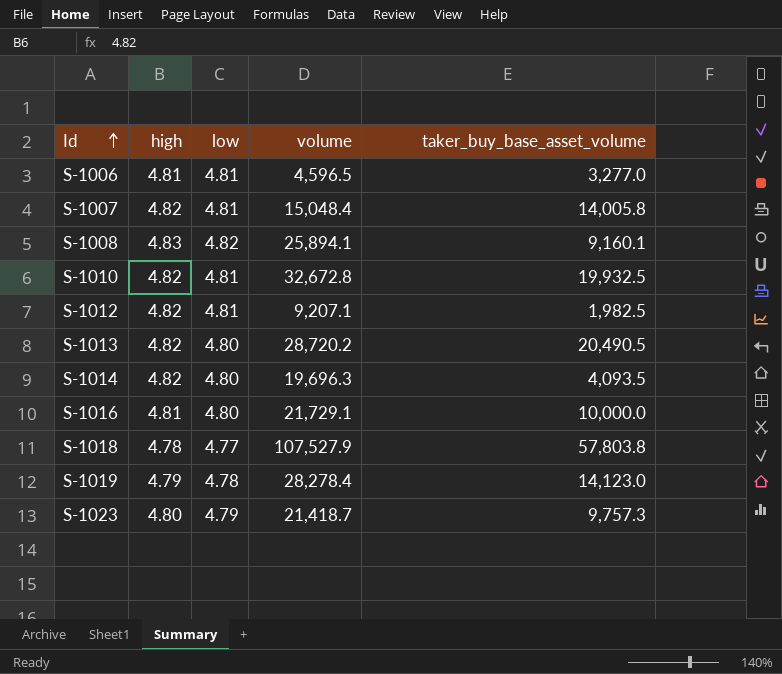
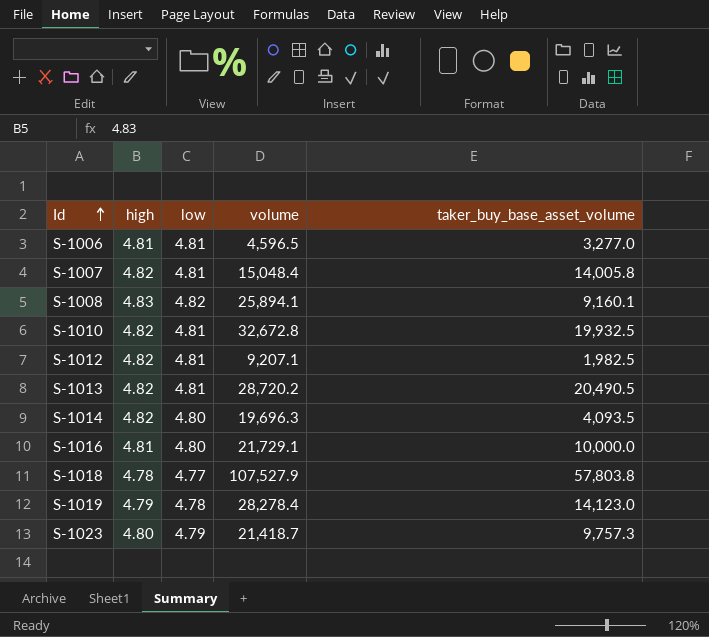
S-1013 | low: 4.80 -> 4.81

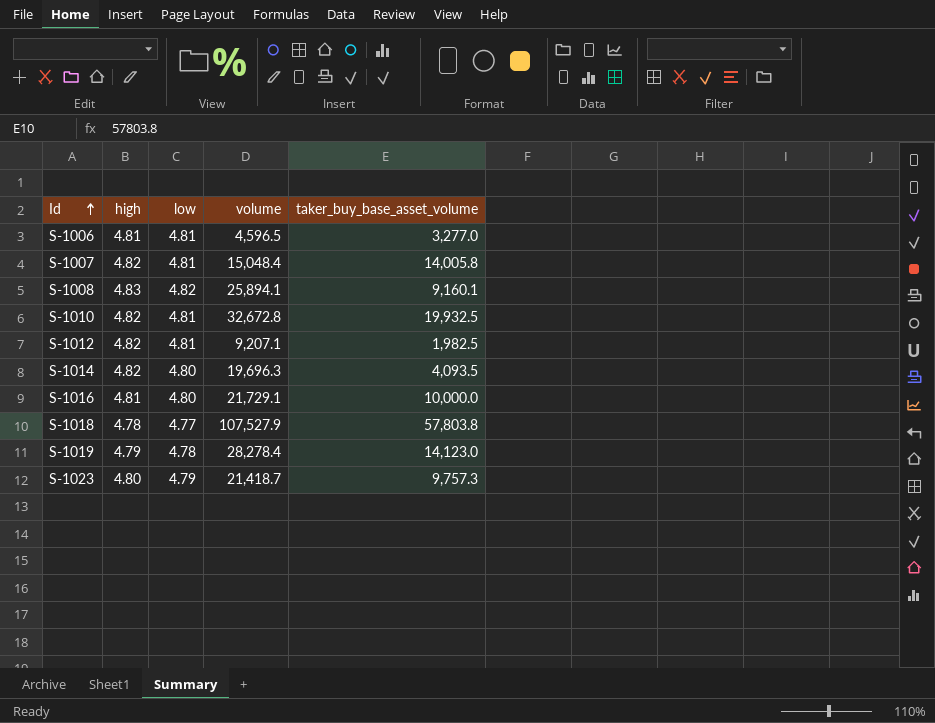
row S-1013: 4.82 | 4.81 | 28,720.2 | 20,490.5 -> none

